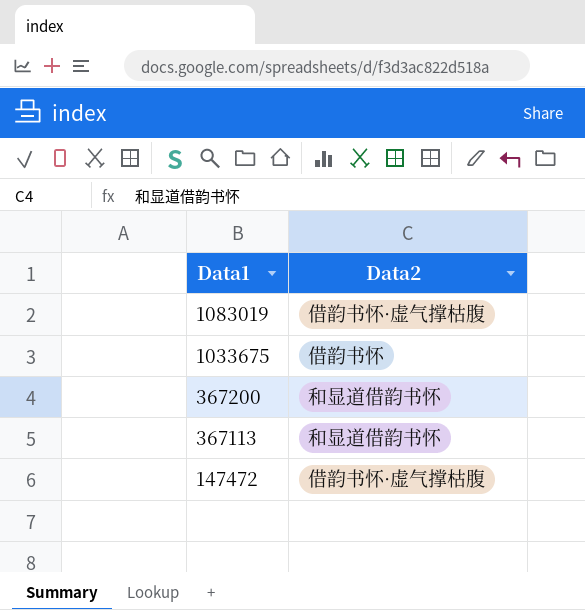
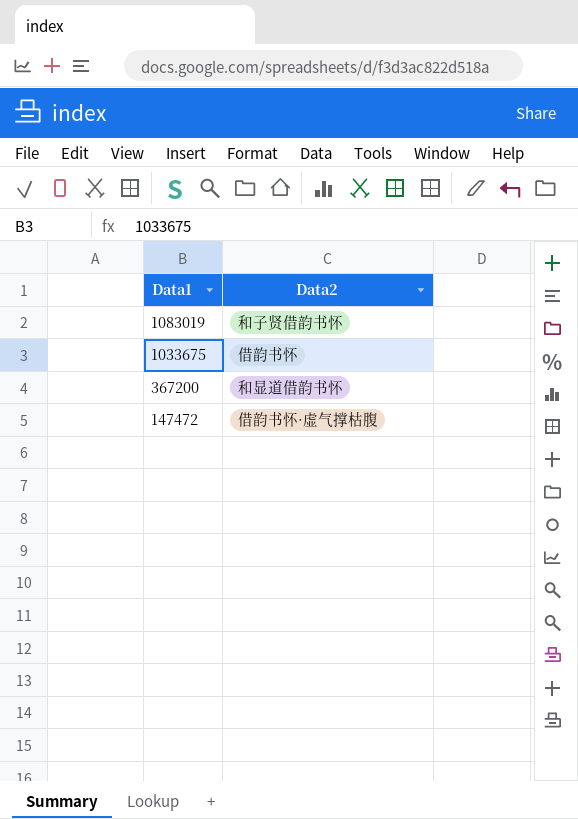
row 367113: 和显道借韵书怀 -> none
1083019 | Data2: 借韵书怀·虚气撑枯腹 -> 和子贤借韵书怀

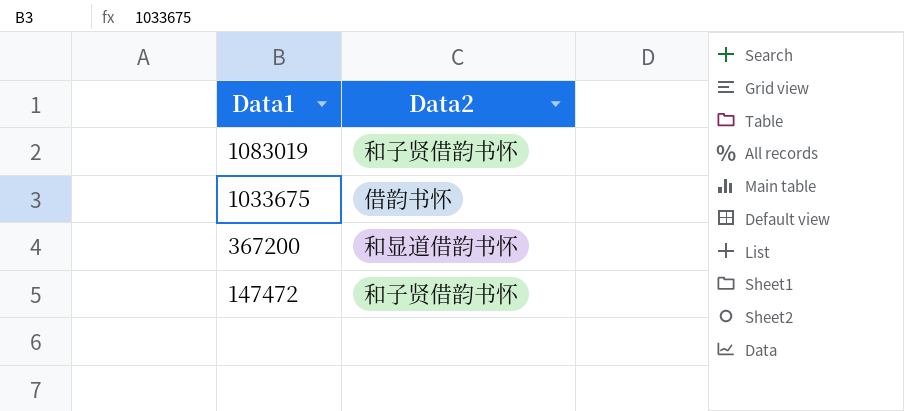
147472 | Data2: 借韵书怀·虚气撑枯腹 -> 和子贤借韵书怀

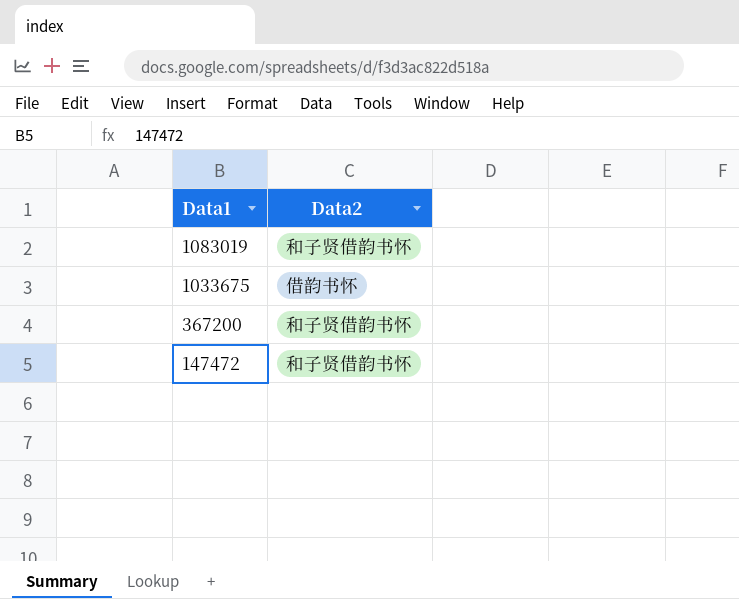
367200 | Data2: 和显道借韵书怀 -> 和子贤借韵书怀

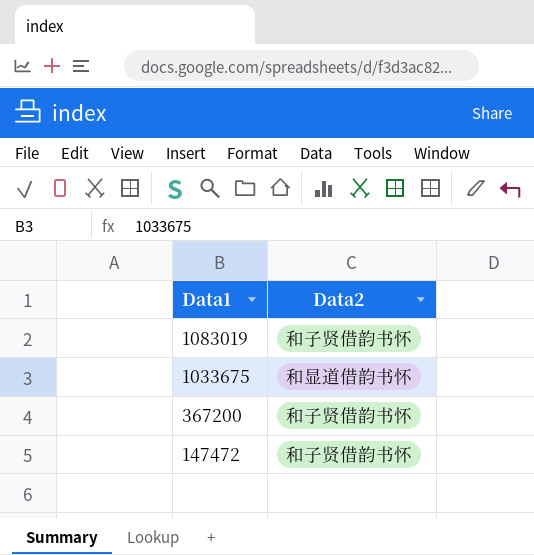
1033675 | Data2: 借韵书怀 -> 和显道借韵书怀

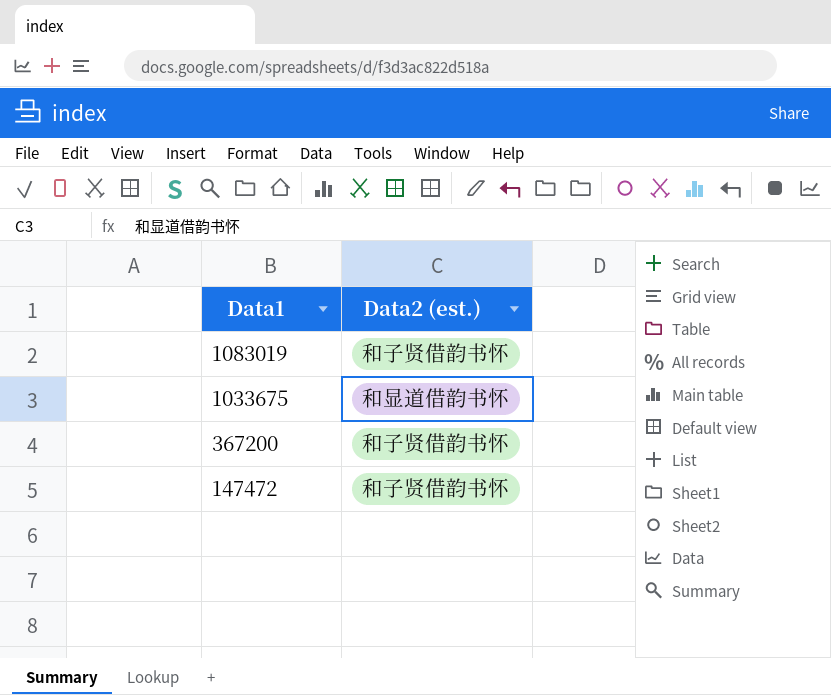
column name: Data2 -> Data2 (est.)

